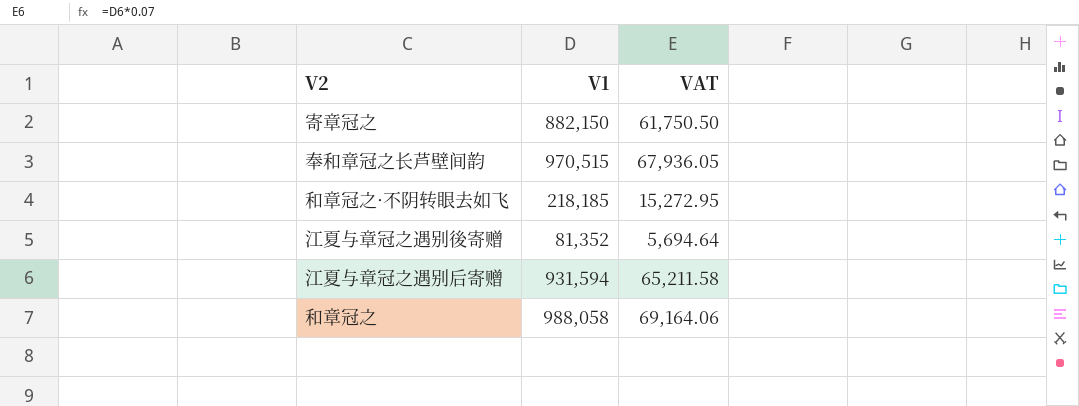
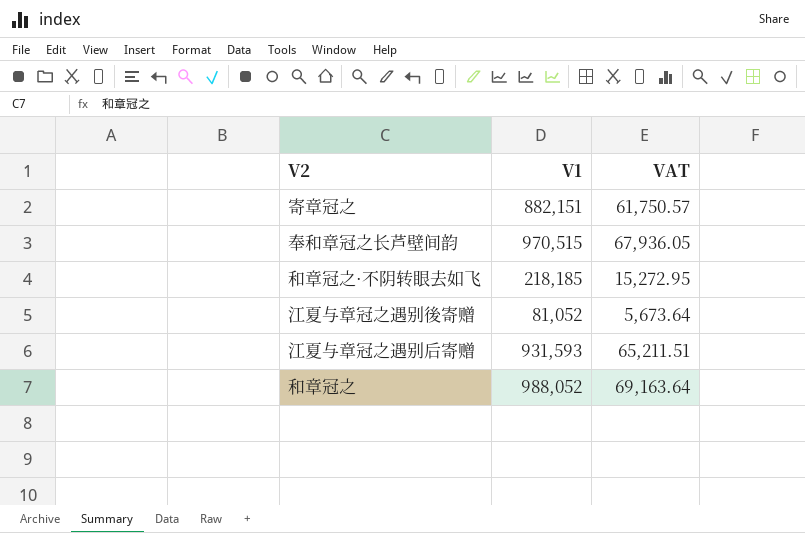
寄章冠之 | V1: 882,150 -> 882,151
寄章冠之 | VAT: 61,750.50 -> 61,750.57
江夏与章冠之遇别後寄赠 | V1: 81,352 -> 81,052
江夏与章冠之遇别後寄赠 | VAT: 5,694.64 -> 5,673.64
江夏与章冠之遇别后寄赠 | V1: 931,594 -> 931,593
江夏与章冠之遇别后寄赠 | VAT: 65,211.58 -> 65,211.51
和章冠之 | V1: 988,058 -> 988,052
和章冠之 | VAT: 69,164.06 -> 69,163.64

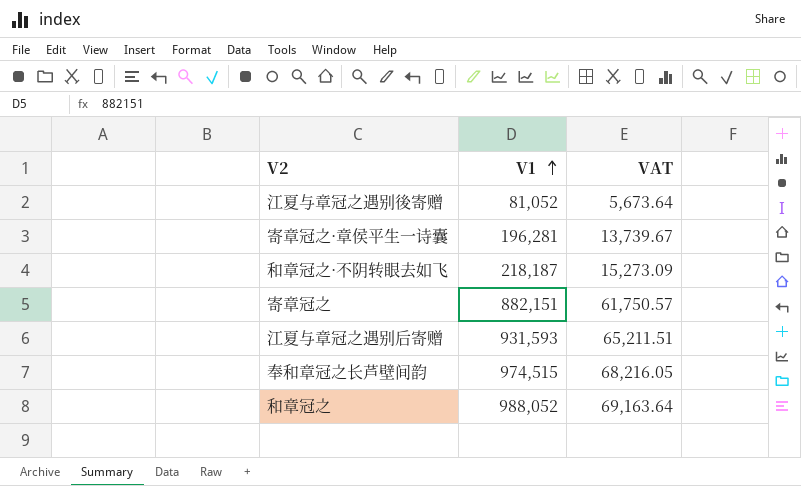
row order: none -> V1 ascending
row 寄章冠之·章侯平生一诗囊: none -> 196,281 | 13,739.67
和章冠之·不阴转眼去如飞 | V1: 218,185 -> 218,187
和章冠之·不阴转眼去如飞 | VAT: 15,272.95 -> 15,273.09
奉和章冠之长芦壁间韵 | V1: 970,515 -> 974,515
奉和章冠之长芦壁间韵 | VAT: 67,936.05 -> 68,216.05

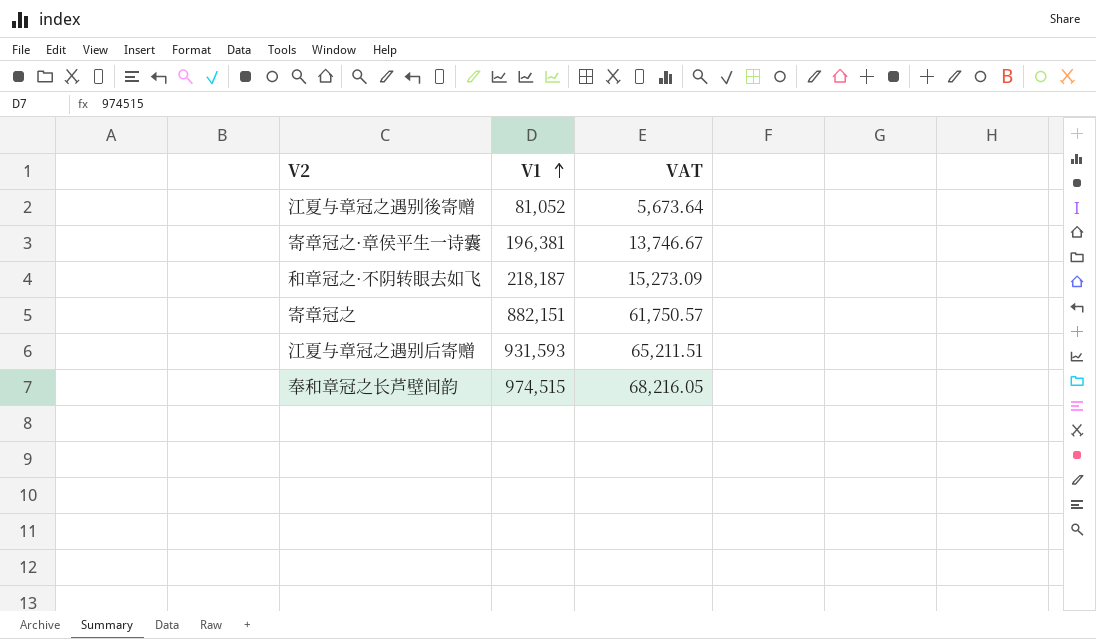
row 和章冠之: 988,052 | 69,163.64 -> none
寄章冠之·章侯平生一诗囊 | V1: 196,281 -> 196,381
寄章冠之·章侯平生一诗囊 | VAT: 13,739.67 -> 13,746.67

